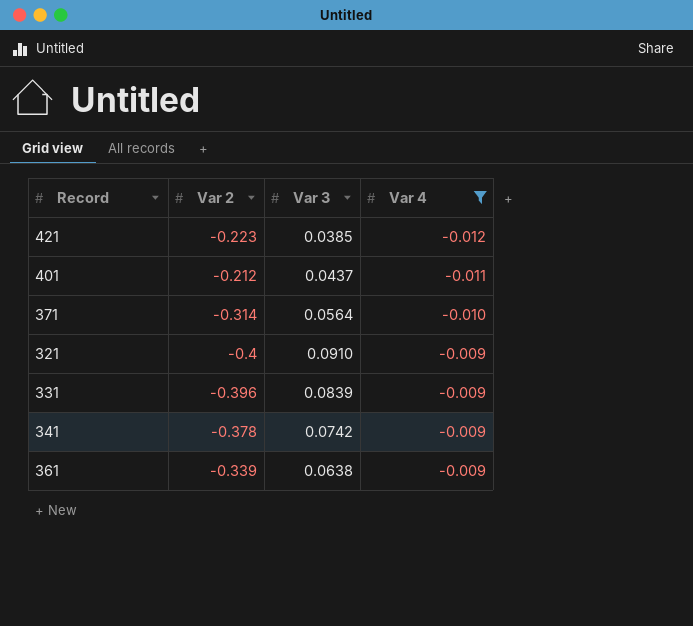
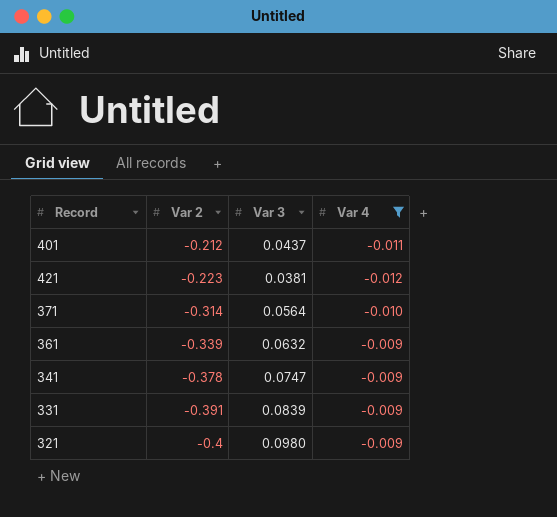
row order: Var 4 ascending -> Var 2 descending
421 | Var 3: 0.0385 -> 0.0381
361 | Var 3: 0.0638 -> 0.0632
341 | Var 3: 0.0742 -> 0.0747
331 | Var 2: -0.396 -> -0.391
321 | Var 3: 0.0910 -> 0.0980

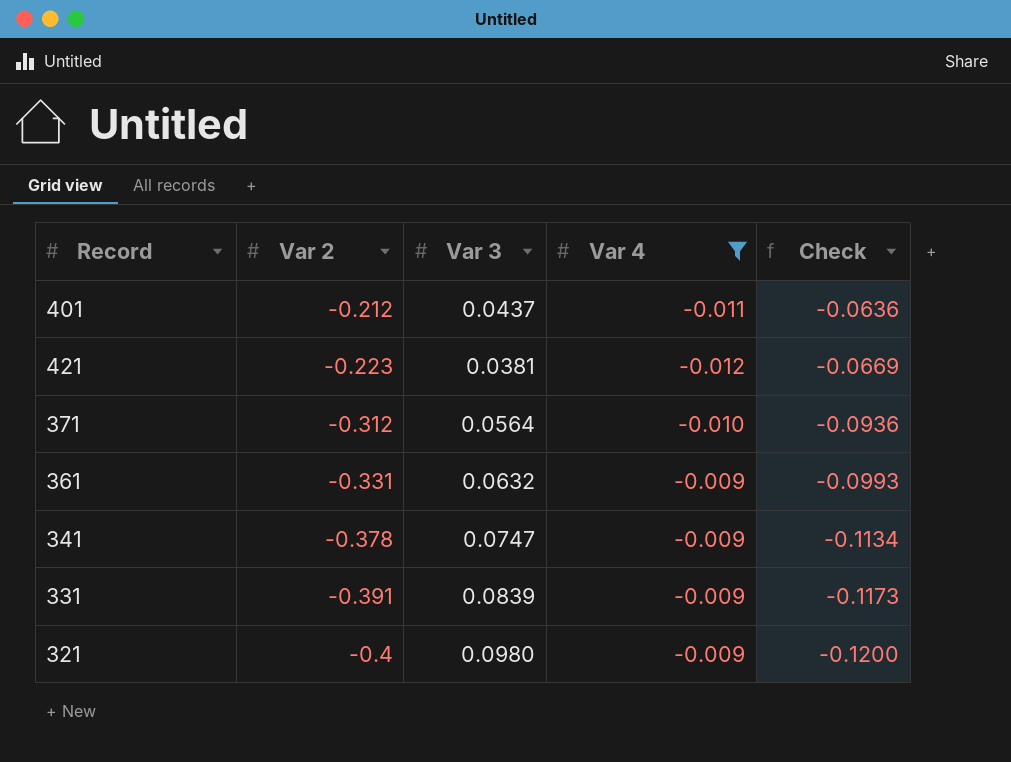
column Check | formula: none -> [Var 2] * 0.3
371 | Var 2: -0.314 -> -0.312
361 | Var 2: -0.339 -> -0.331

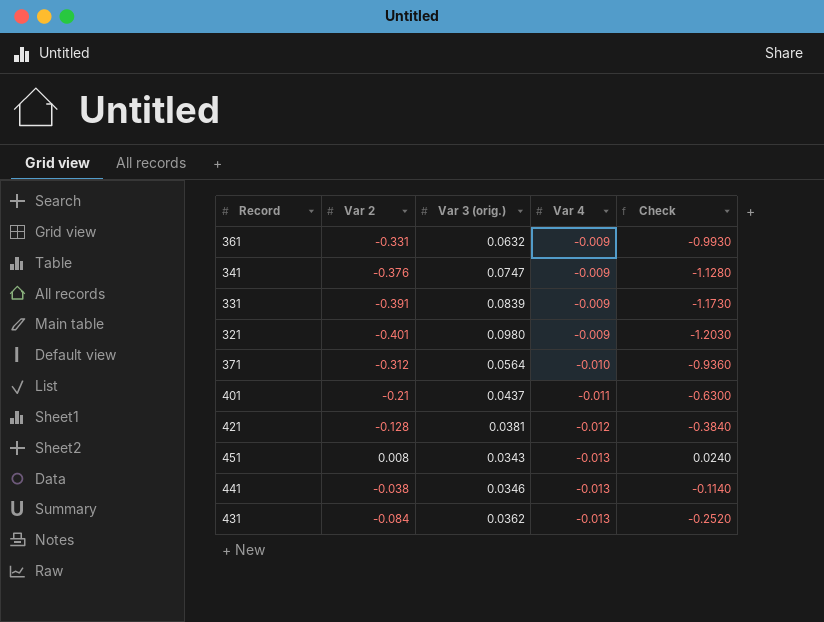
filter: Var 4 != -0.013 -> none
row order: Var 2 descending -> Var 4 descending
column name: Var 3 -> Var 3 (orig.)
column Check | formula: [Var 2] * 0.3 -> [Var 2] * 3
341 | Var 2: -0.378 -> -0.376
321 | Var 2: -0.4 -> -0.401
401 | Var 2: -0.212 -> -0.21
421 | Var 2: -0.223 -> -0.128

